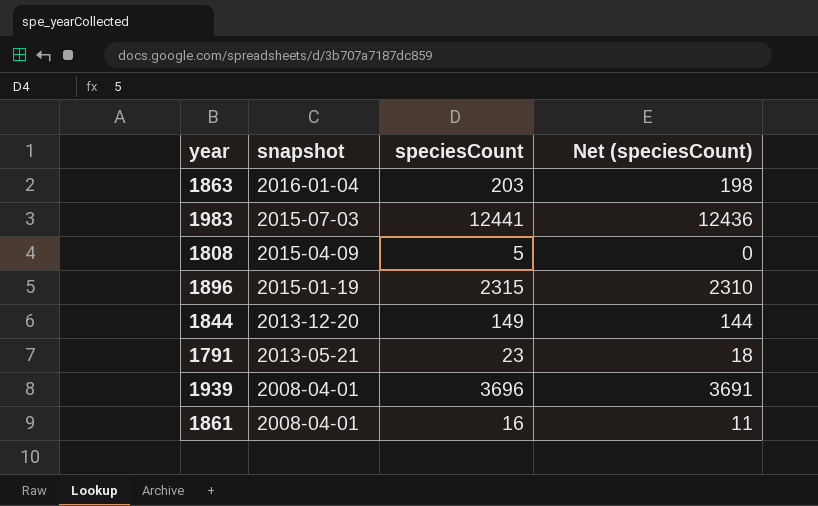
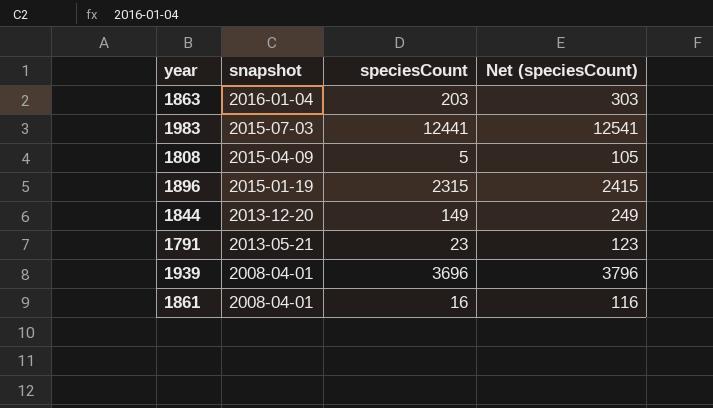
column Net (speciesCount) | formula: [speciesCount] - 5 -> [speciesCount] + 100

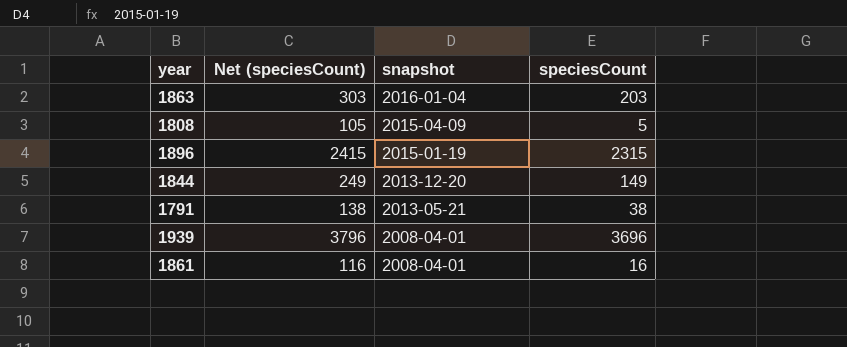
column Net (speciesCount) | position: 4 -> 2
row 1983: 2015-07-03 | 12441 | 12541 -> none
1791 | Net (speciesCount): 123 -> 138
1791 | speciesCount: 23 -> 38

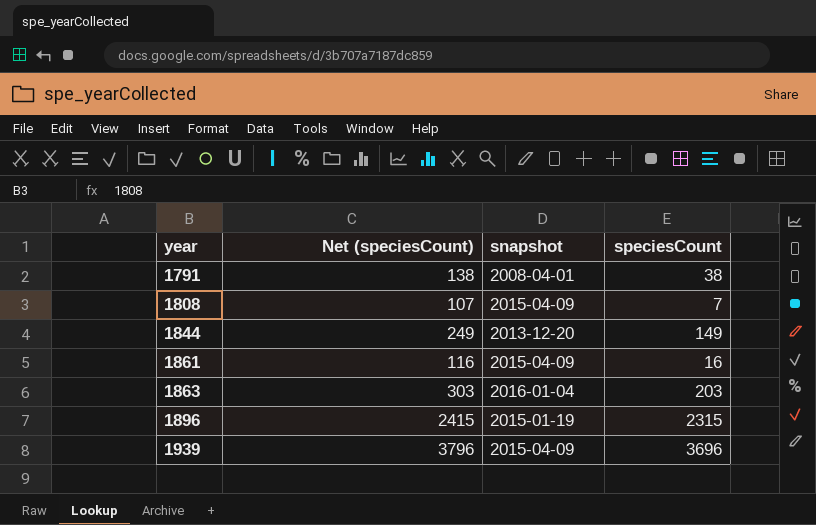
row order: snapshot descending -> year ascending
1791 | snapshot: 2013-05-21 -> 2008-04-01
1808 | Net (speciesCount): 105 -> 107
1808 | speciesCount: 5 -> 7
1861 | snapshot: 2008-04-01 -> 2015-04-09
1939 | snapshot: 2008-04-01 -> 2015-04-09

